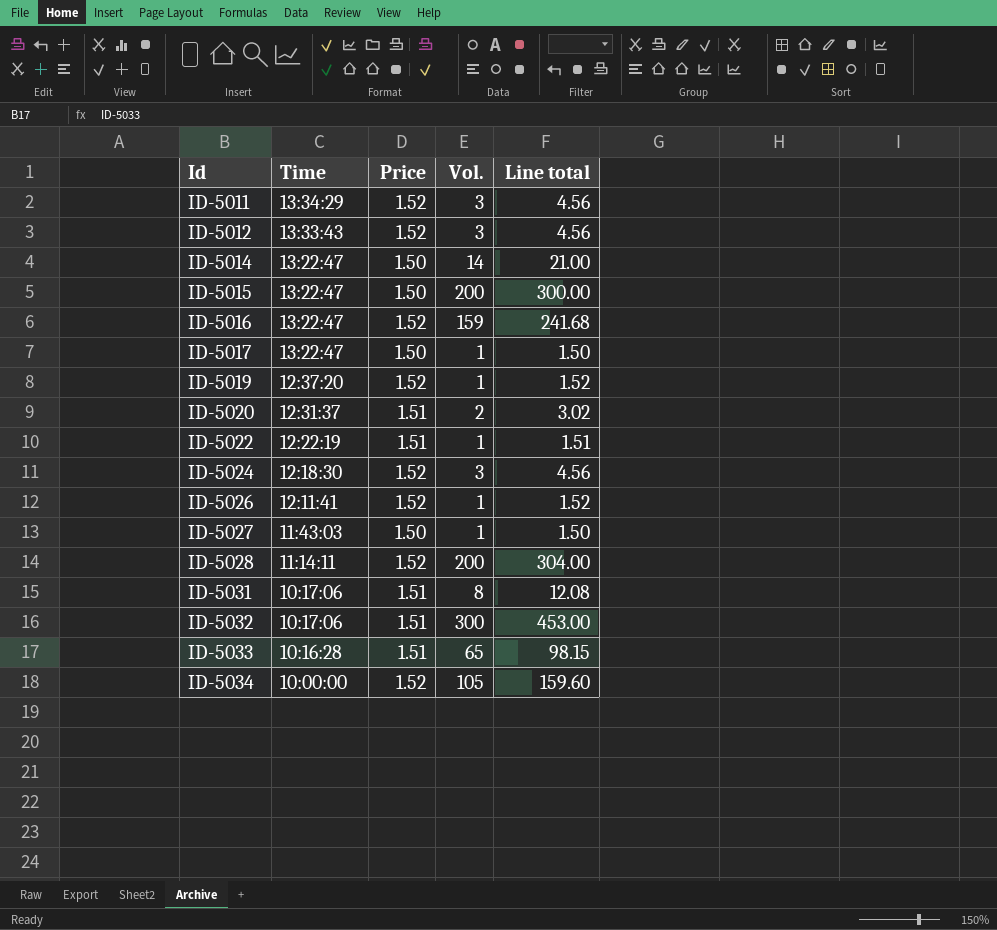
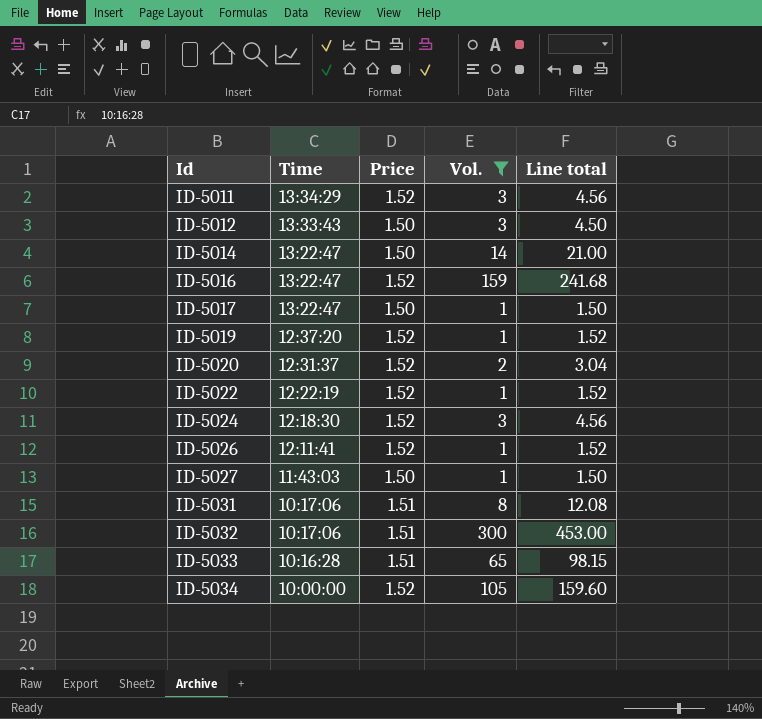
filter: none -> Vol. != 200
ID-5012 | Price: 1.52 -> 1.50
ID-5012 | Line total: 4.56 -> 4.50
ID-5020 | Price: 1.51 -> 1.52
ID-5020 | Line total: 3.02 -> 3.04
ID-5022 | Price: 1.51 -> 1.52
ID-5022 | Line total: 1.51 -> 1.52

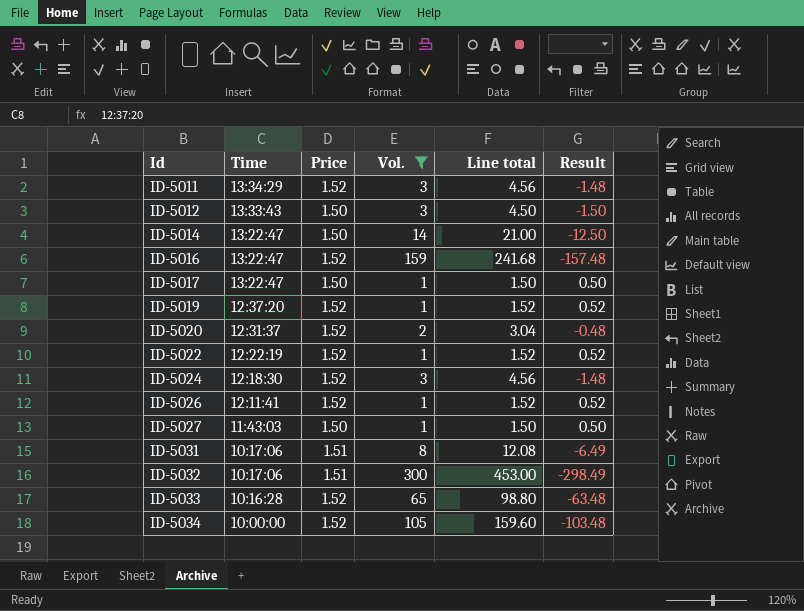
column Result | formula: none -> [Price] - [Vol.]
ID-5033 | Price: 1.51 -> 1.52
ID-5033 | Line total: 98.15 -> 98.80

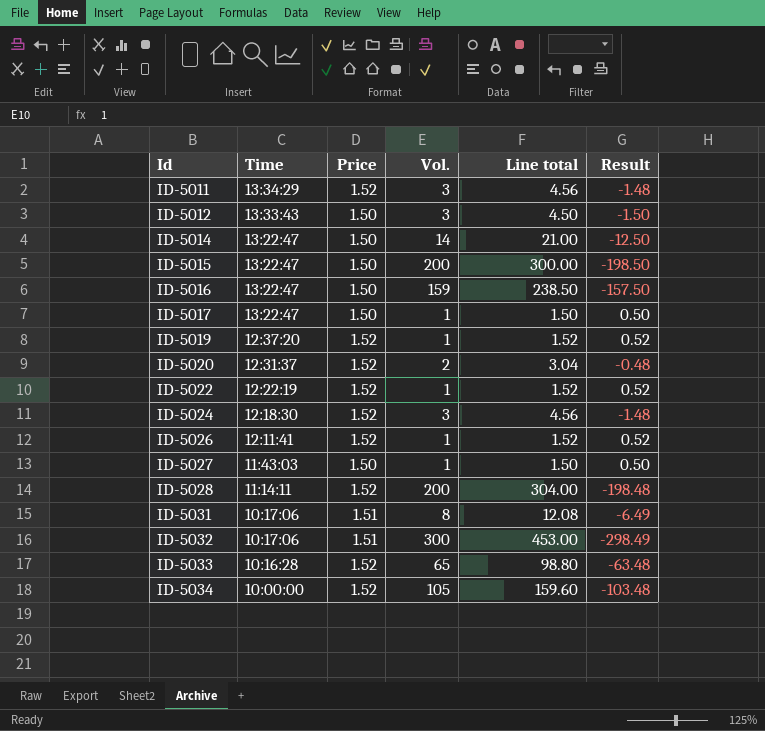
filter: Vol. != 200 -> none
ID-5016 | Price: 1.52 -> 1.50
ID-5016 | Line total: 241.68 -> 238.50
ID-5016 | Result: -157.48 -> -157.50

